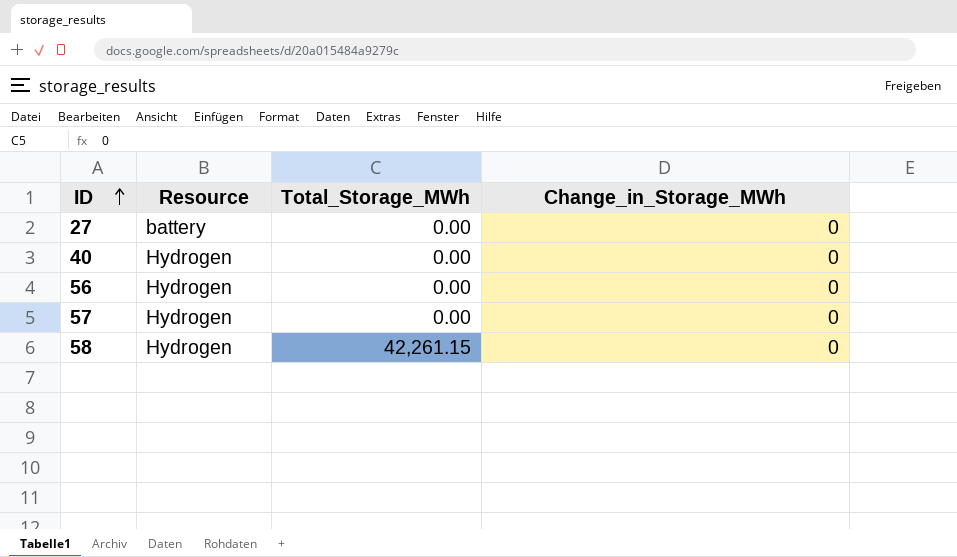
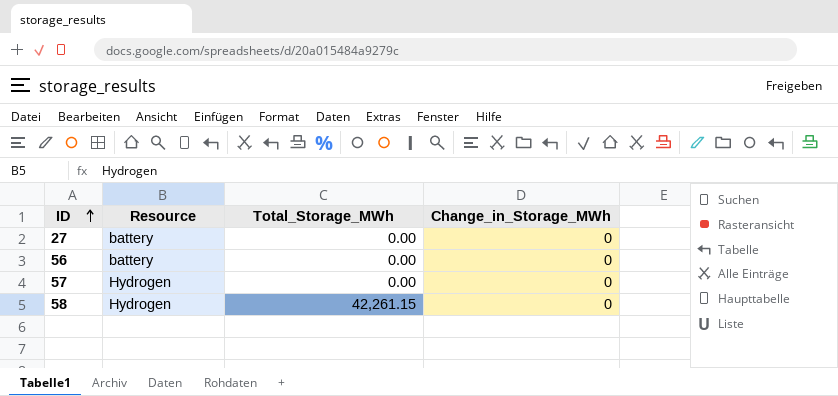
row 40: Hydrogen | 0.00 | 0 -> none
56 | Resource: Hydrogen -> battery

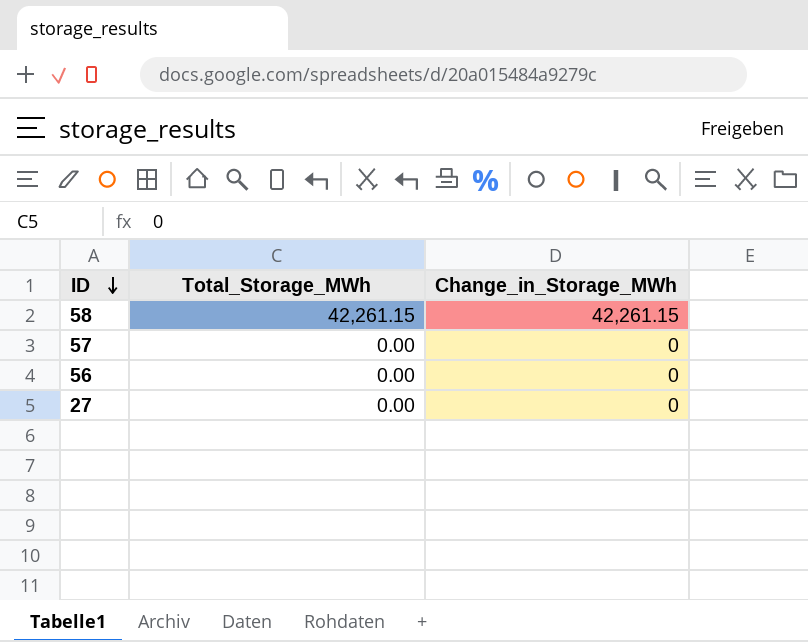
row order: ID ascending -> ID descending
column Resource | position: 2 -> none
58 | Change_in_Storage_MWh: 0 -> 42,261.15

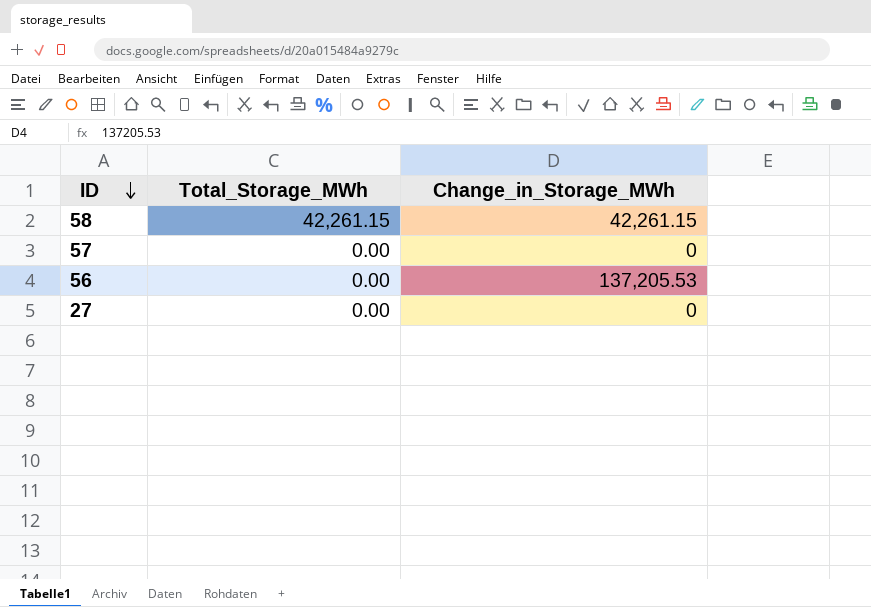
56 | Change_in_Storage_MWh: 0 -> 137,205.53

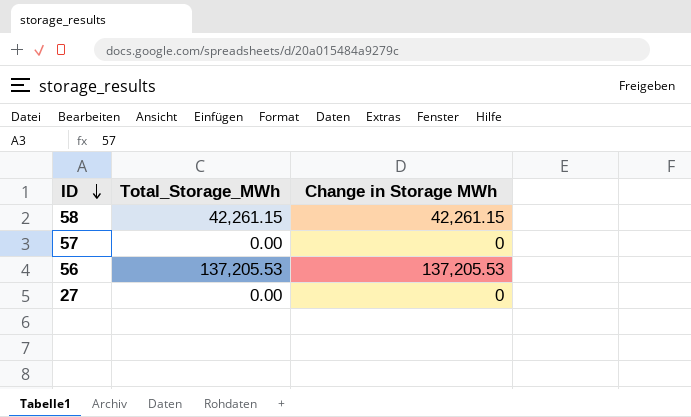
column name: Change_in_Storage_MWh -> Change in Storage MWh
56 | Total_Storage_MWh: 0.00 -> 137,205.53

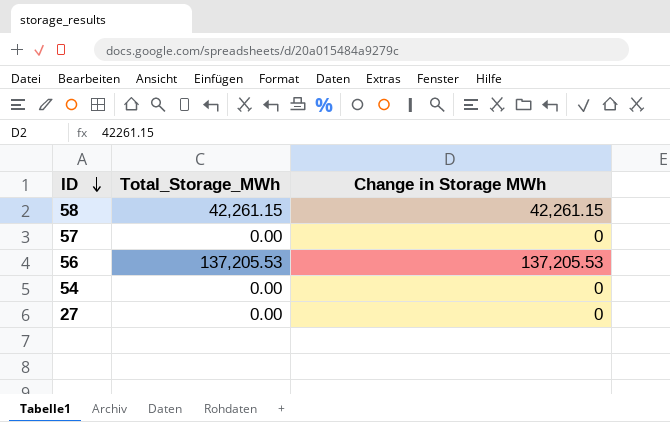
row 54: none -> 0.00 | 0

